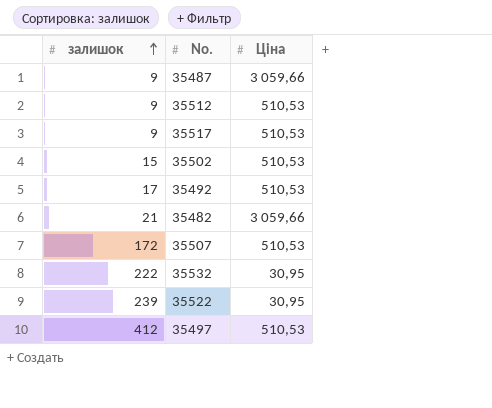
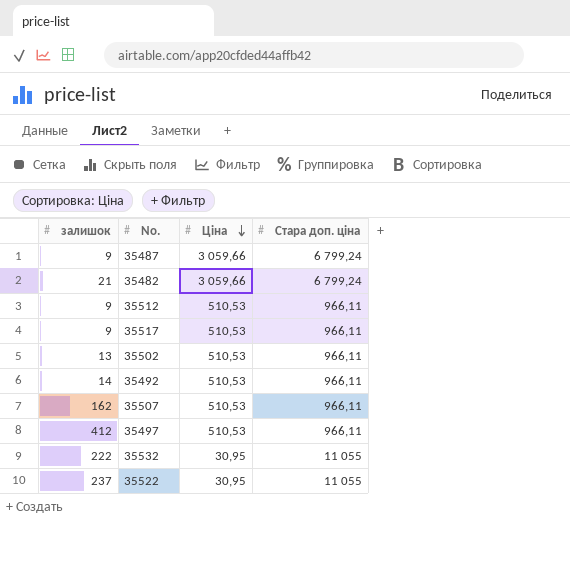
row order: залишок ascending -> Ціна descending
column Стара доп. ціна | position: none -> 4
35502 | залишок: 15 -> 13
35492 | залишок: 17 -> 14
35507 | залишок: 172 -> 162
35522 | залишок: 239 -> 237

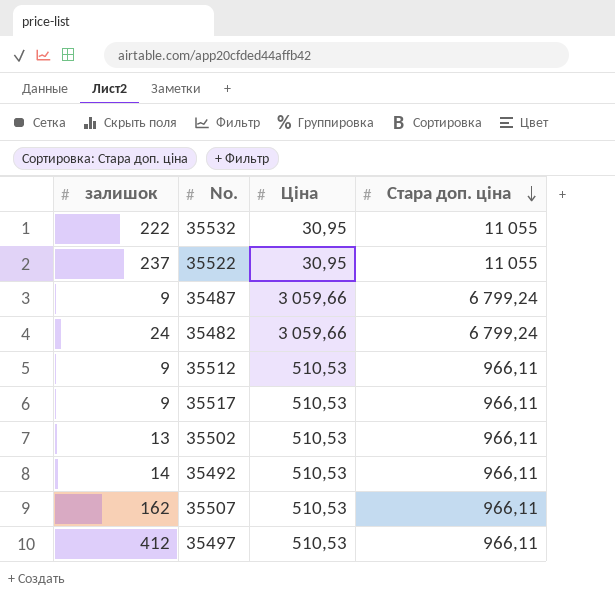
row order: Ціна descending -> Стара доп. ціна descending
35482 | залишок: 21 -> 24

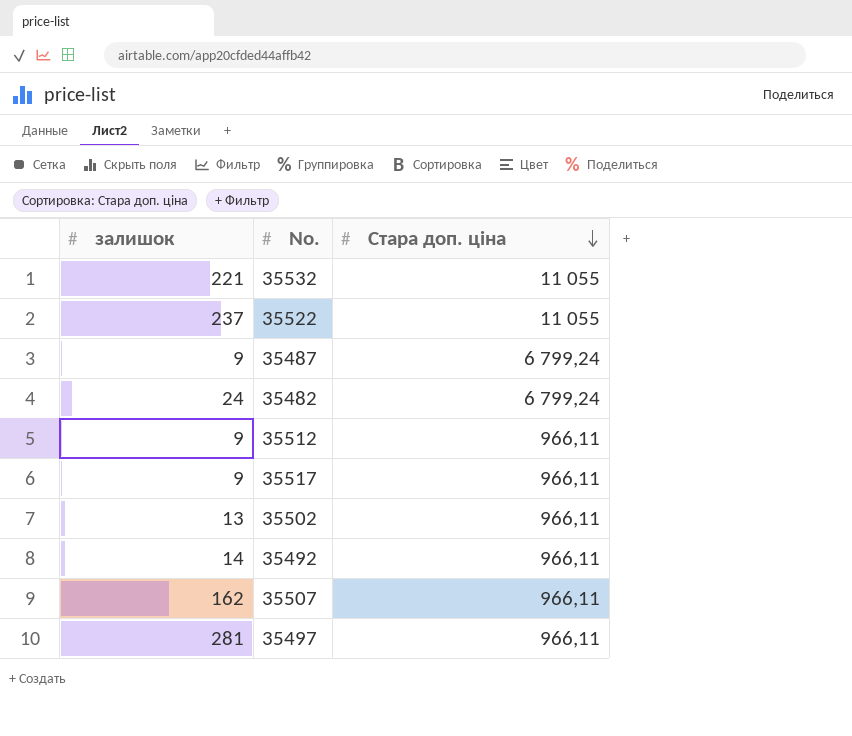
column Ціна | position: 3 -> none
35532 | залишок: 222 -> 221
35497 | залишок: 412 -> 281

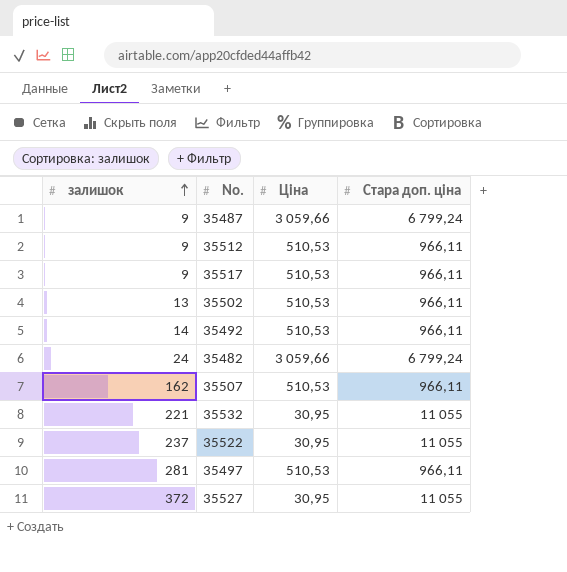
row order: Стара доп. ціна descending -> залишок ascending
column Ціна | position: none -> 3
row 35527: none -> 372 | 30,95 | 11 055

